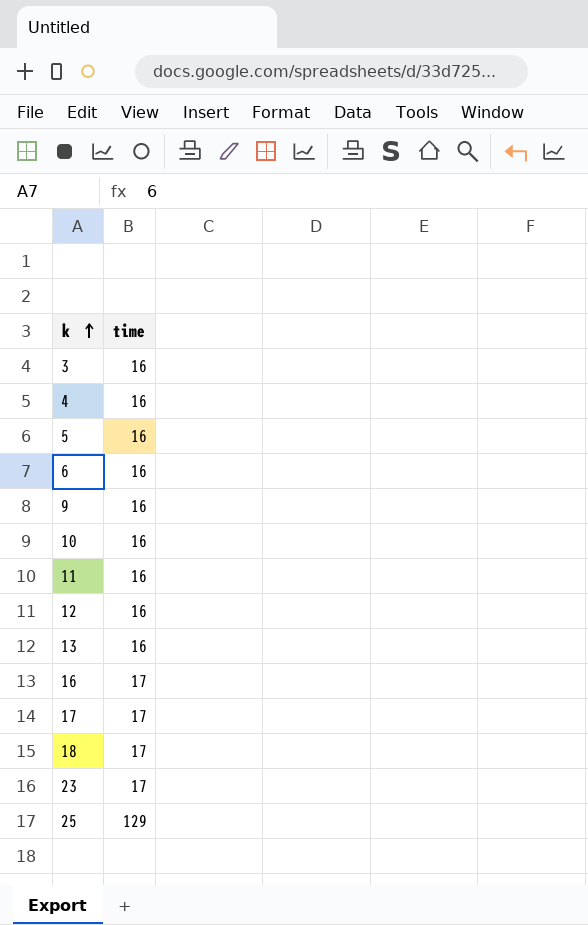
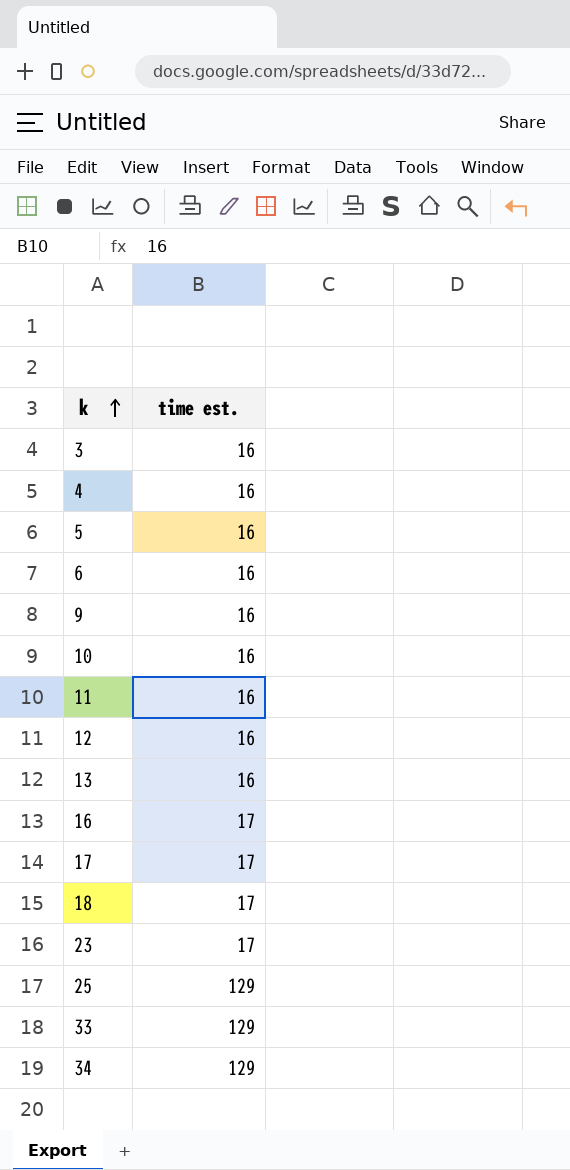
column name: time -> time est.
row 33: none -> 129
row 34: none -> 129

